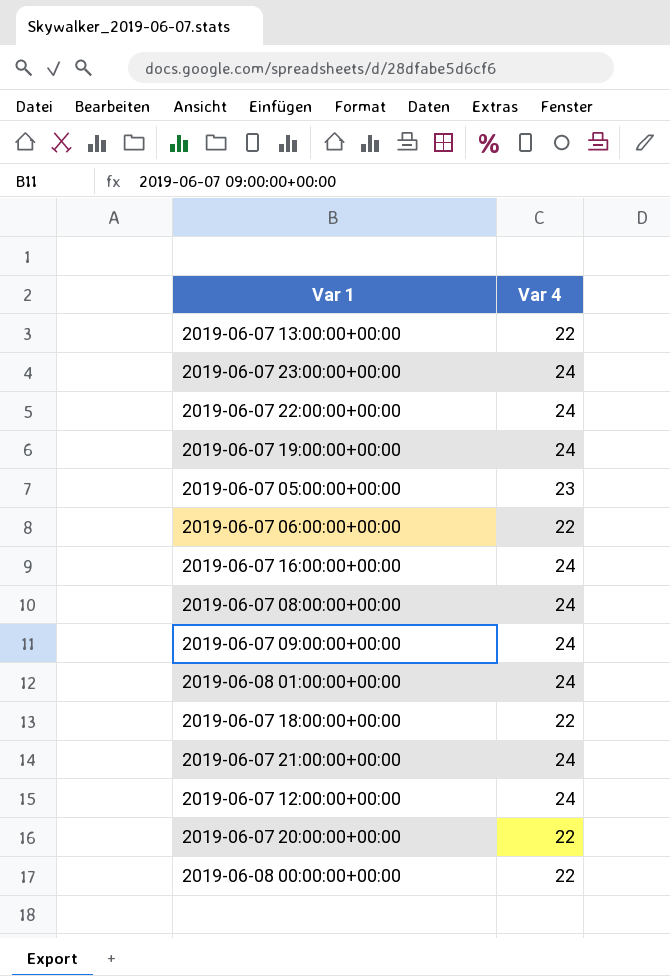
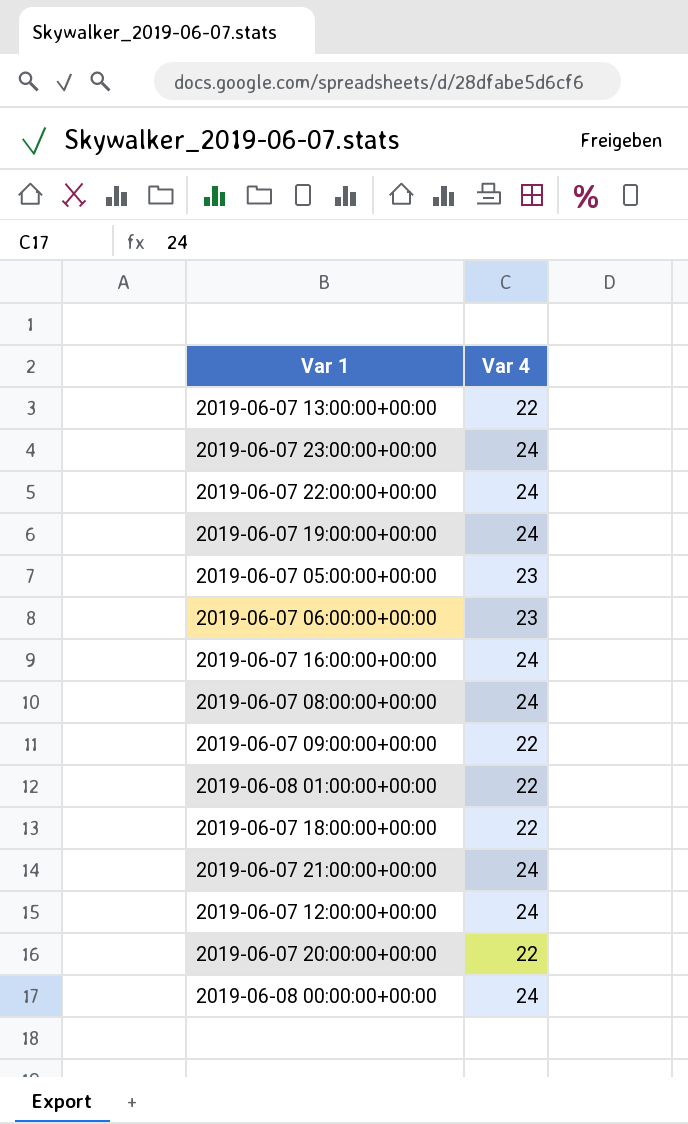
2019-06-07 06:00:00+00:00 | Var 4: 22 -> 23
2019-06-07 09:00:00+00:00 | Var 4: 24 -> 22
2019-06-08 01:00:00+00:00 | Var 4: 24 -> 22
2019-06-08 00:00:00+00:00 | Var 4: 22 -> 24

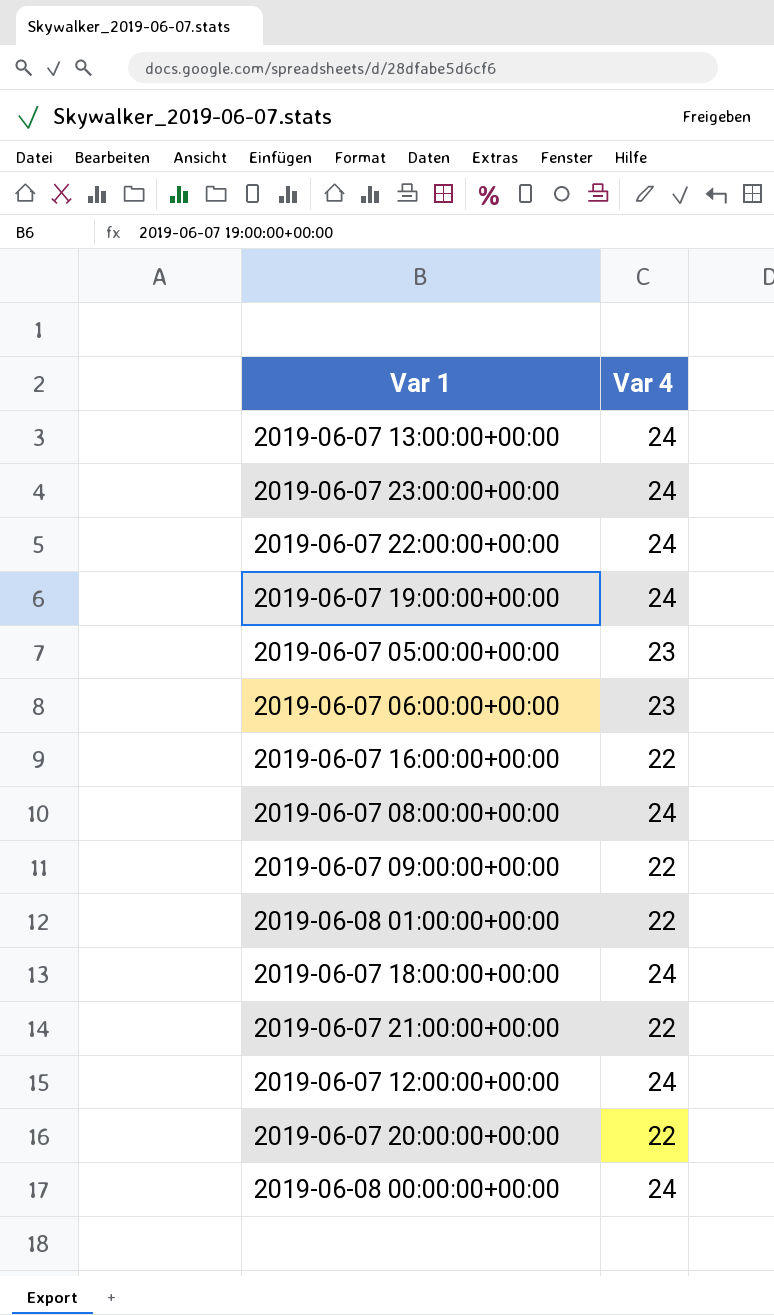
2019-06-07 13:00:00+00:00 | Var 4: 22 -> 24
2019-06-07 16:00:00+00:00 | Var 4: 24 -> 22
2019-06-07 18:00:00+00:00 | Var 4: 22 -> 24
2019-06-07 21:00:00+00:00 | Var 4: 24 -> 22

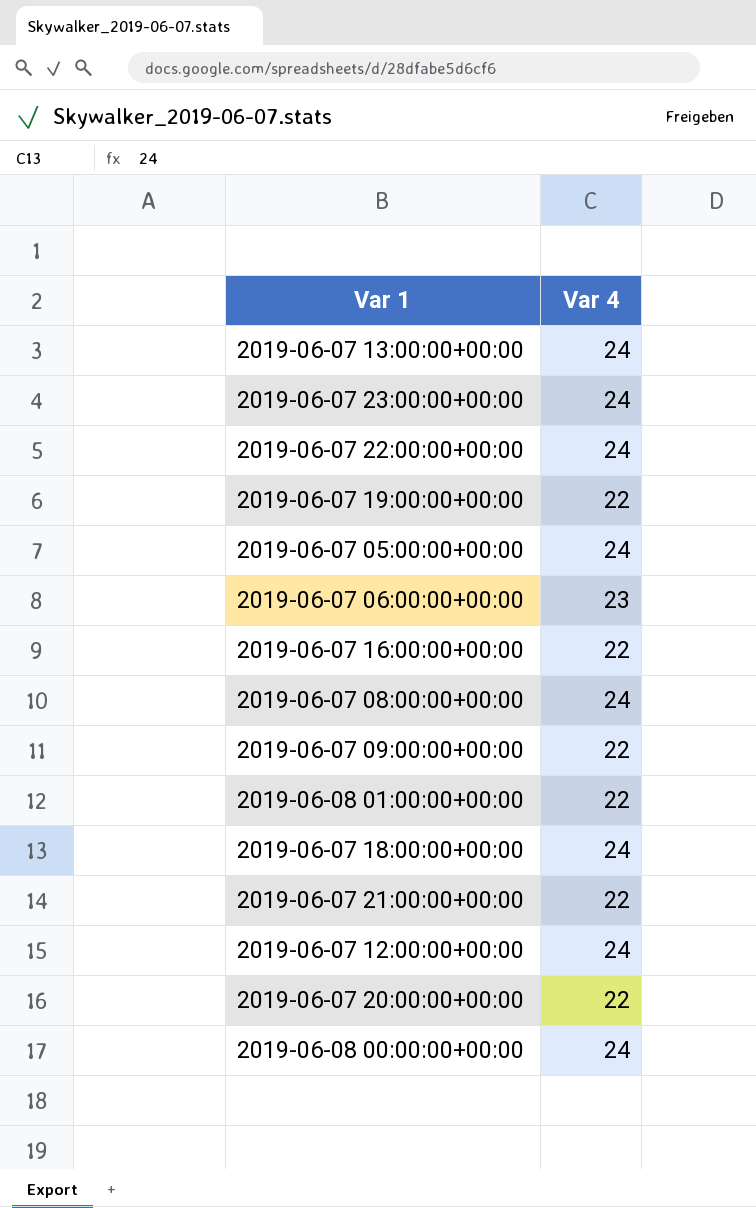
2019-06-07 19:00:00+00:00 | Var 4: 24 -> 22
2019-06-07 05:00:00+00:00 | Var 4: 23 -> 24

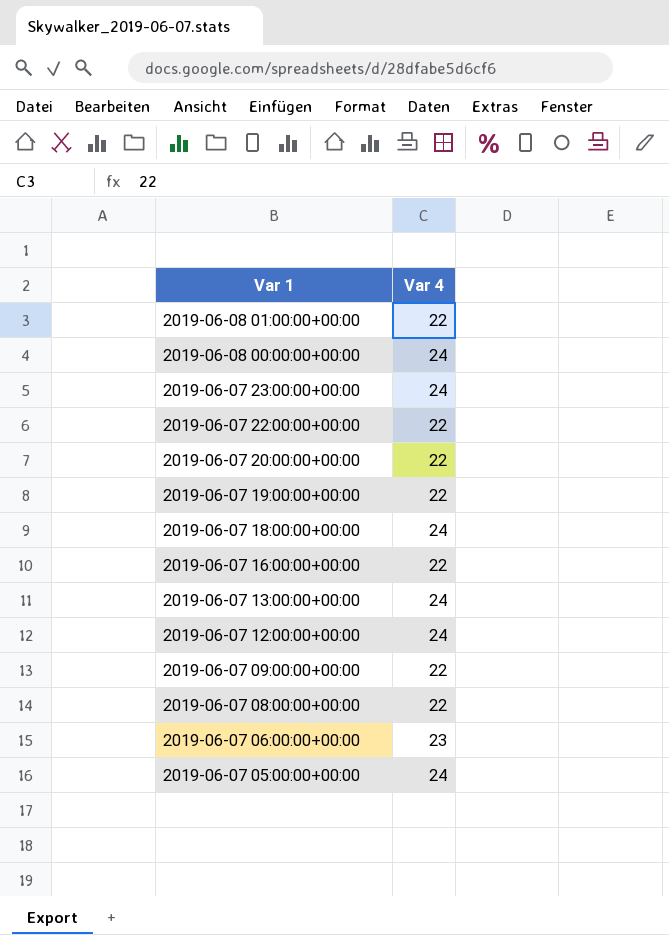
row order: none -> Var 1 descending
row 2019-06-07 21:00:00+00:00: 22 -> none
2019-06-07 22:00:00+00:00 | Var 4: 24 -> 22
2019-06-07 08:00:00+00:00 | Var 4: 24 -> 22

